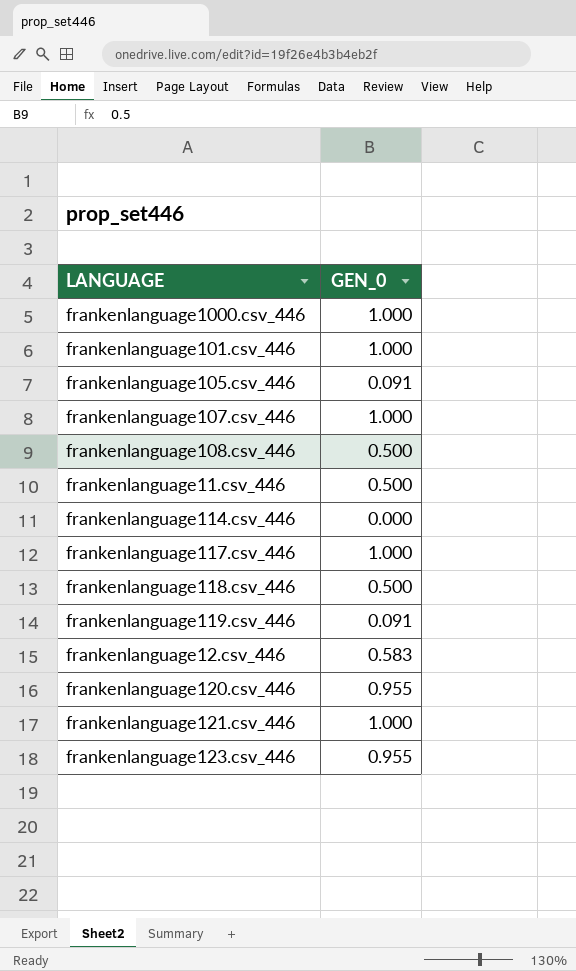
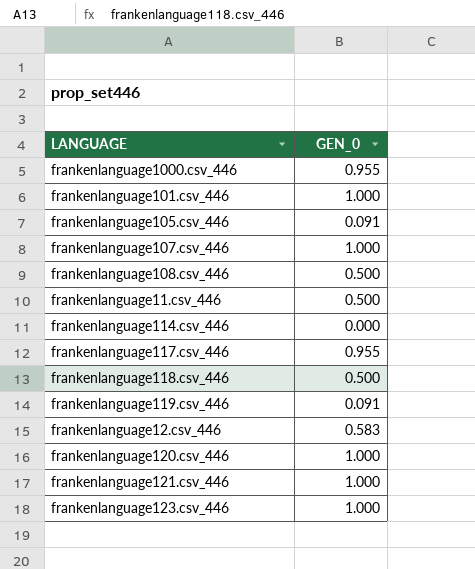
frankenlanguage1000.csv_446 | GEN_0: 1.000 -> 0.955
frankenlanguage117.csv_446 | GEN_0: 1.000 -> 0.955
frankenlanguage120.csv_446 | GEN_0: 0.955 -> 1.000
frankenlanguage123.csv_446 | GEN_0: 0.955 -> 1.000

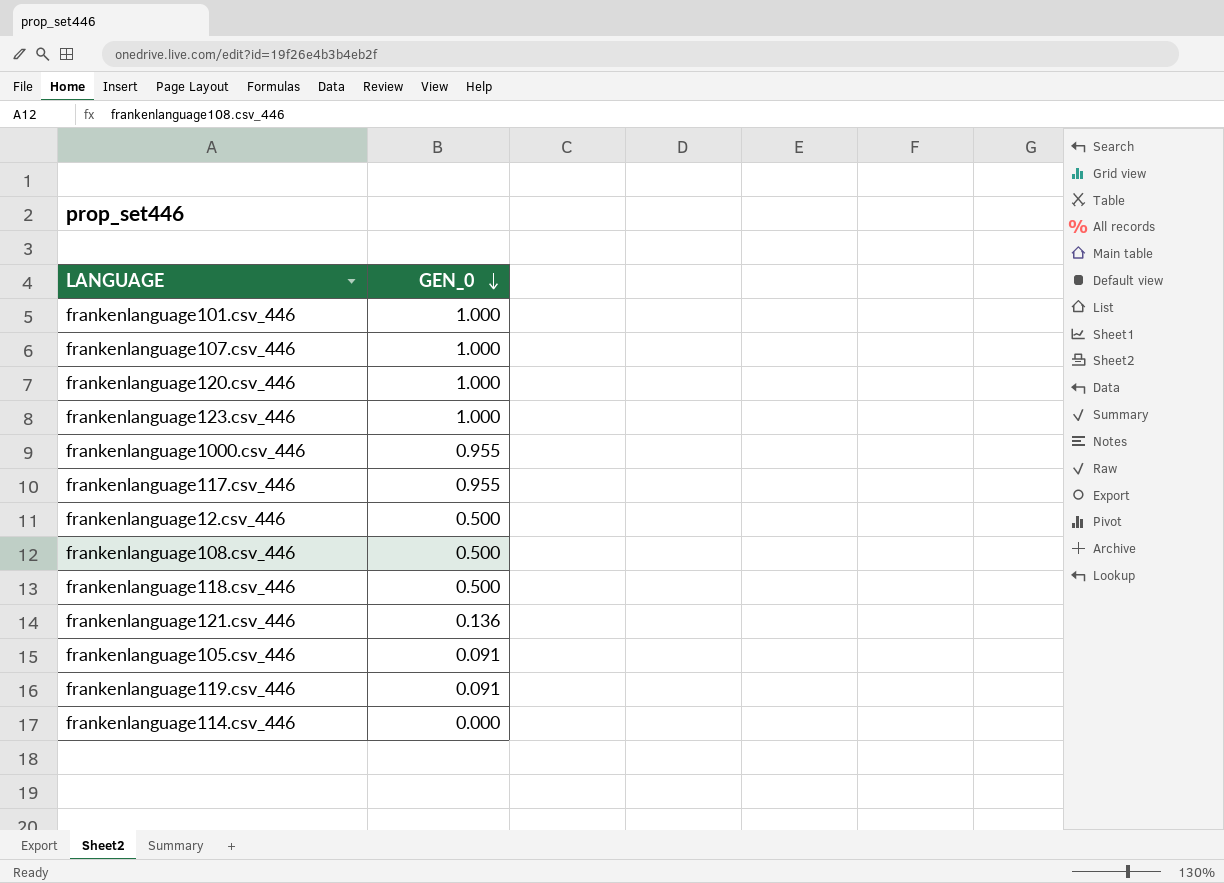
row order: none -> GEN_0 descending
row frankenlanguage11.csv_446: 0.500 -> none
frankenlanguage12.csv_446 | GEN_0: 0.583 -> 0.500
frankenlanguage121.csv_446 | GEN_0: 1.000 -> 0.136

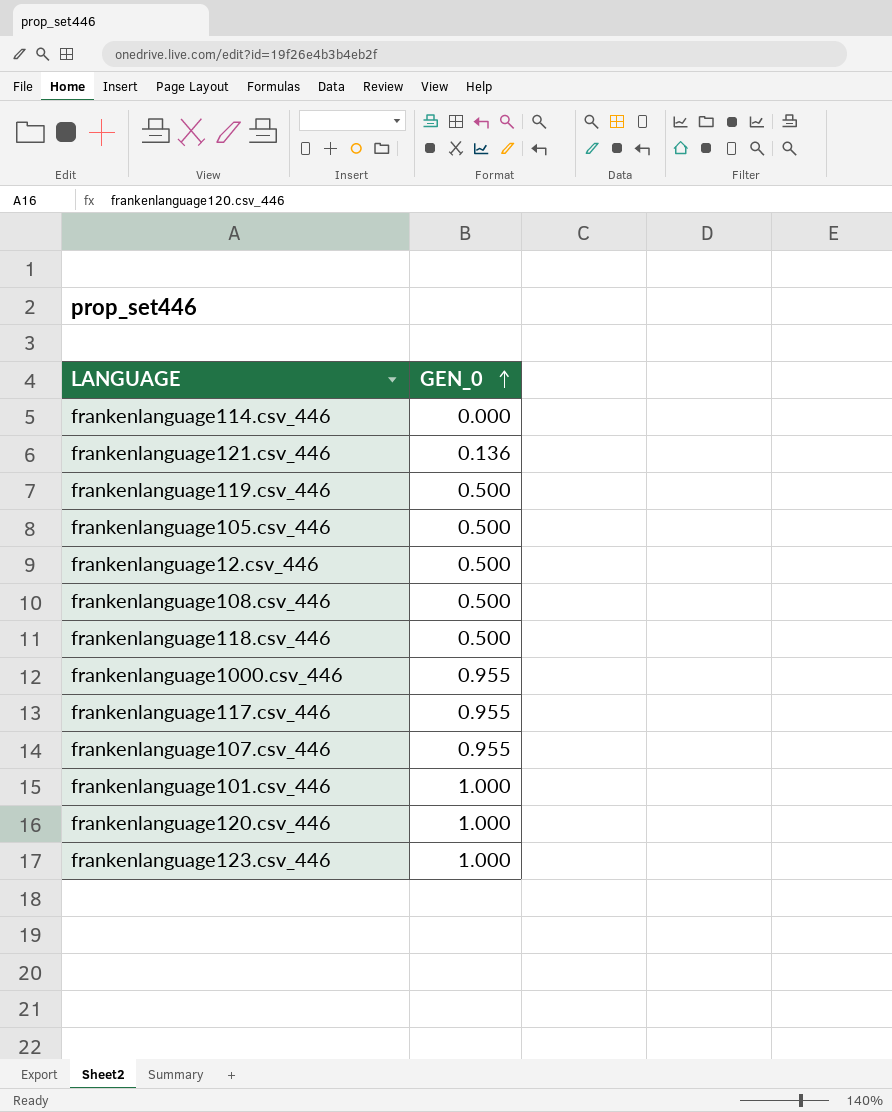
row order: GEN_0 descending -> GEN_0 ascending
frankenlanguage119.csv_446 | GEN_0: 0.091 -> 0.500
frankenlanguage105.csv_446 | GEN_0: 0.091 -> 0.500
frankenlanguage107.csv_446 | GEN_0: 1.000 -> 0.955

